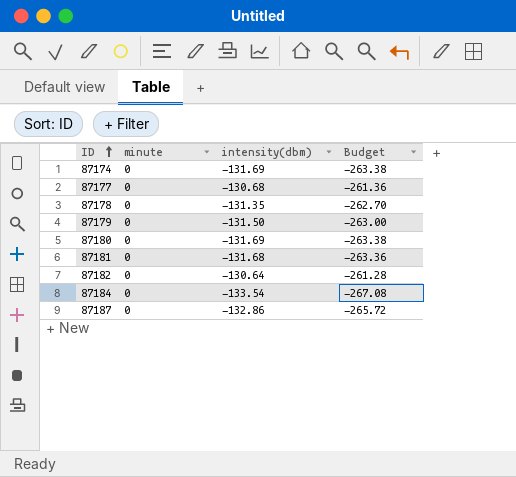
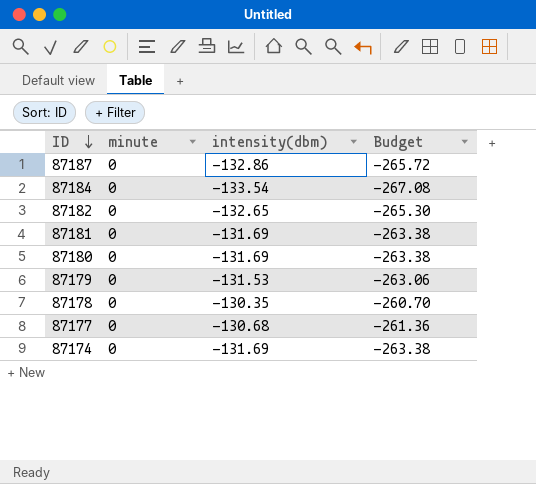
row order: ID ascending -> ID descending
87182 | intensity(dbm): -130.64 -> -132.65
87182 | Budget: -261.28 -> -265.30
87181 | intensity(dbm): -131.68 -> -131.69
87181 | Budget: -263.36 -> -263.38
87179 | intensity(dbm): -131.50 -> -131.53
87179 | Budget: -263.00 -> -263.06
87178 | intensity(dbm): -131.35 -> -130.35
87178 | Budget: -262.70 -> -260.70

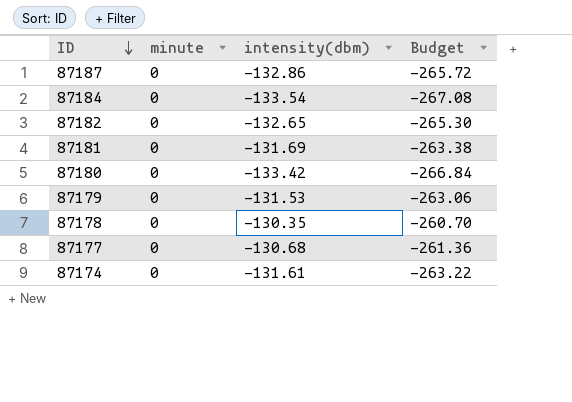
87180 | intensity(dbm): -131.69 -> -133.42
87180 | Budget: -263.38 -> -266.84
87174 | intensity(dbm): -131.69 -> -131.61
87174 | Budget: -263.38 -> -263.22

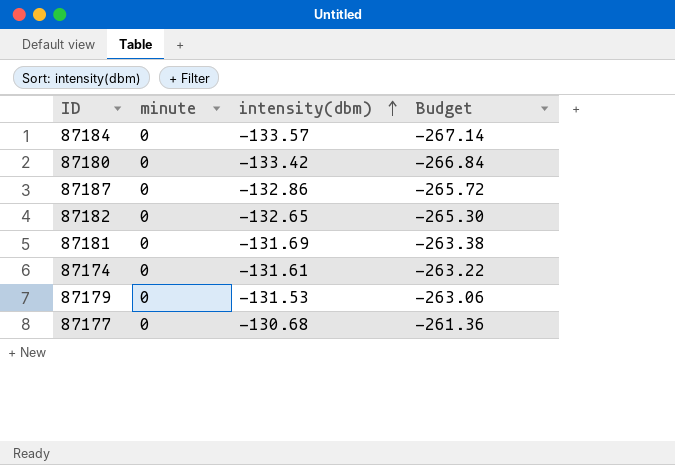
row order: ID descending -> intensity(dbm) ascending
row 87178: 0 | -130.35 | -260.70 -> none
87184 | intensity(dbm): -133.54 -> -133.57
87184 | Budget: -267.08 -> -267.14

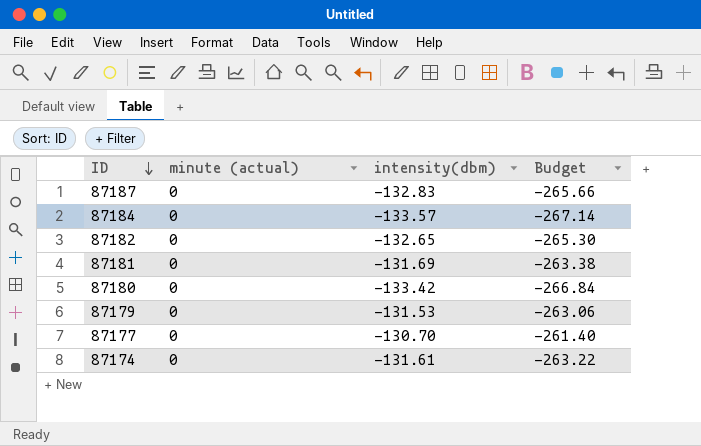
row order: intensity(dbm) ascending -> ID descending
column name: minute -> minute (actual)
87187 | intensity(dbm): -132.86 -> -132.83
87187 | Budget: -265.72 -> -265.66
87177 | intensity(dbm): -130.68 -> -130.70
87177 | Budget: -261.36 -> -261.40

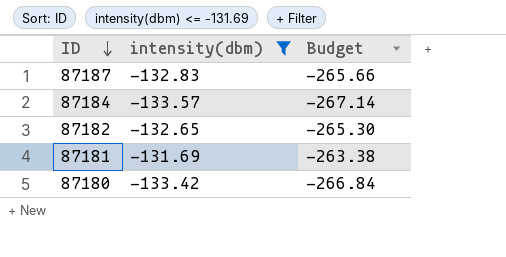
filter: none -> intensity(dbm) <= -131.69
column minute (actual) | position: 2 -> none

